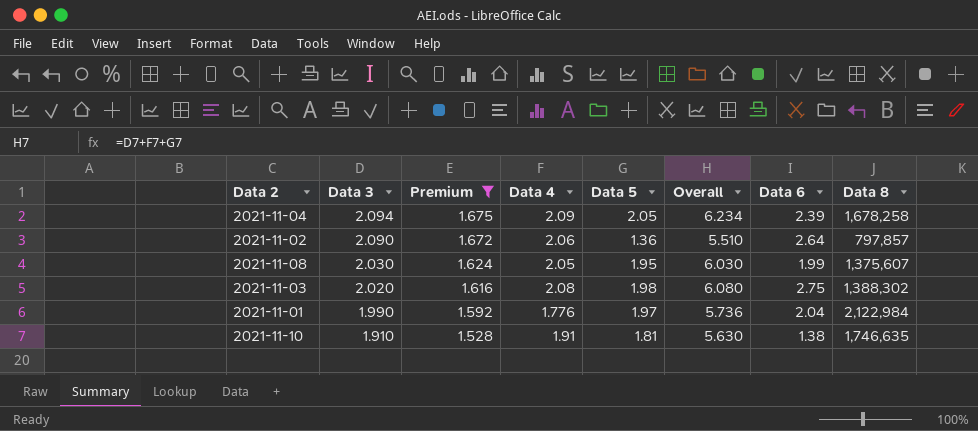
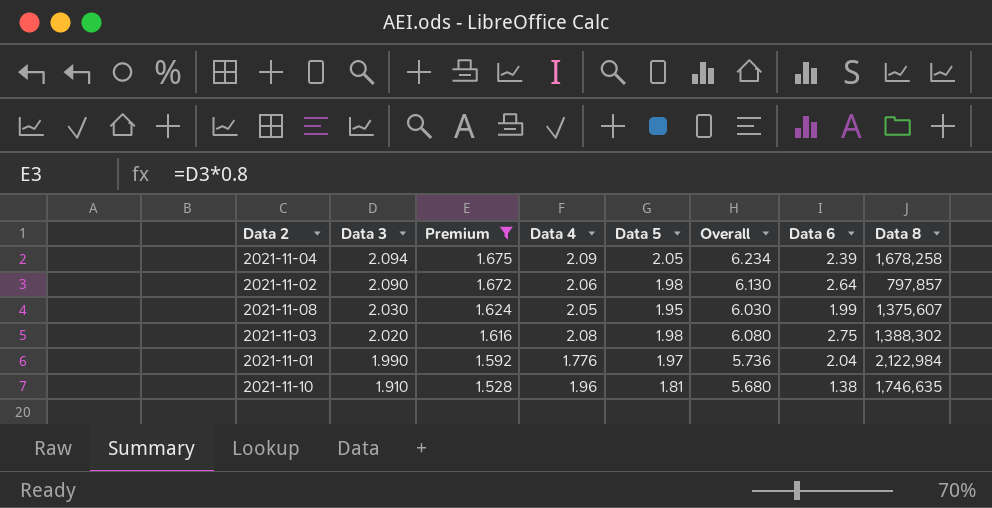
2021-11-02 | Data 5: 1.36 -> 1.98
2021-11-02 | Overall: 5.510 -> 6.130
2021-11-10 | Data 4: 1.91 -> 1.96
2021-11-10 | Overall: 5.630 -> 5.680

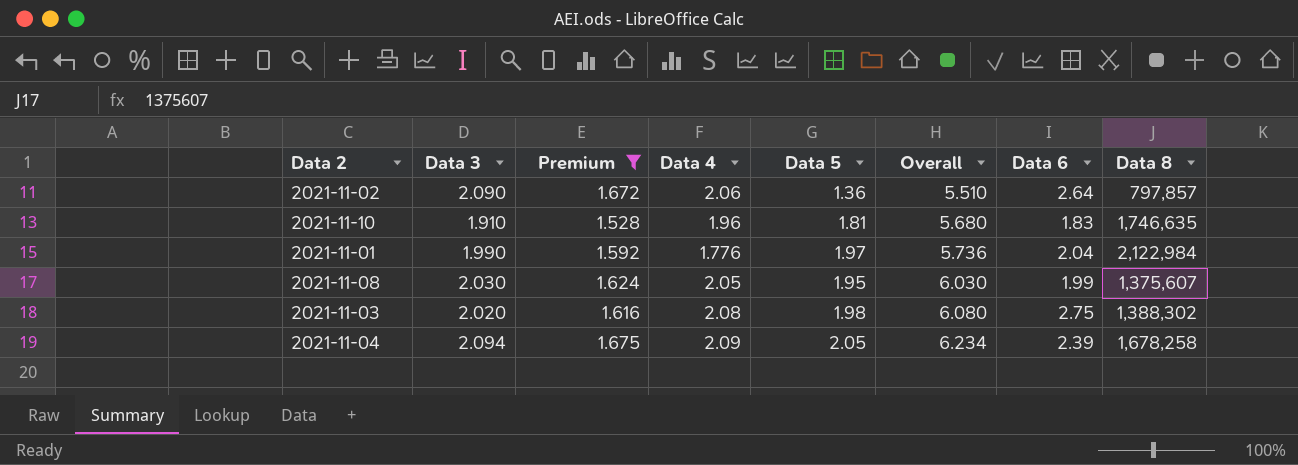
row order: Data 3 descending -> Overall ascending
2021-11-02 | Data 5: 1.98 -> 1.36
2021-11-02 | Overall: 6.130 -> 5.510
2021-11-10 | Data 6: 1.38 -> 1.83

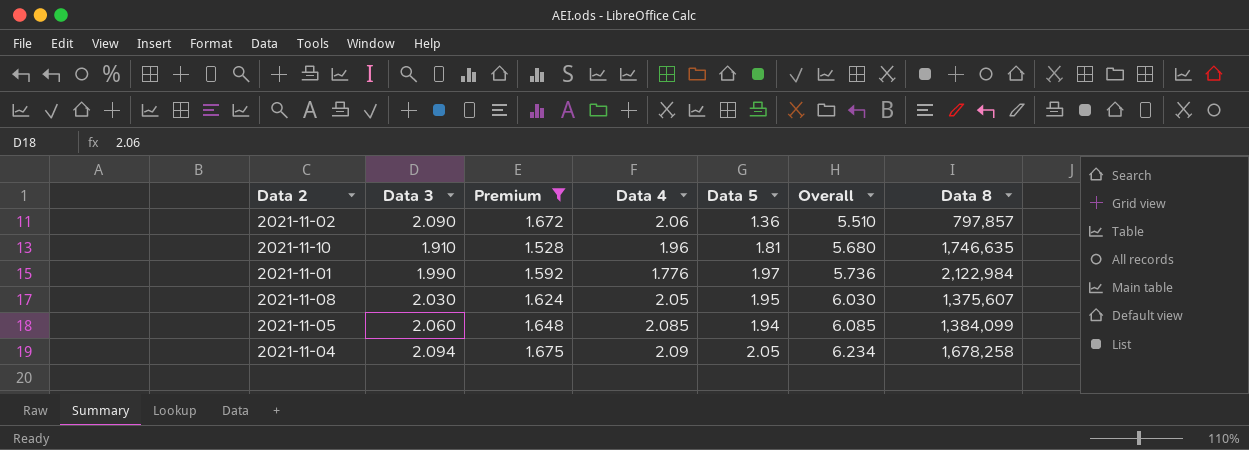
column Data 6 | position: 7 -> none
row 2021-11-03: 2.020 | 1.616 | 2.08 | 1.98 | 6.080 | 2.75 | 1,388,302 -> none
row 2021-11-05: none -> 2.060 | 1.648 | 2.085 | 1.94 | 6.085 | 1,384,099

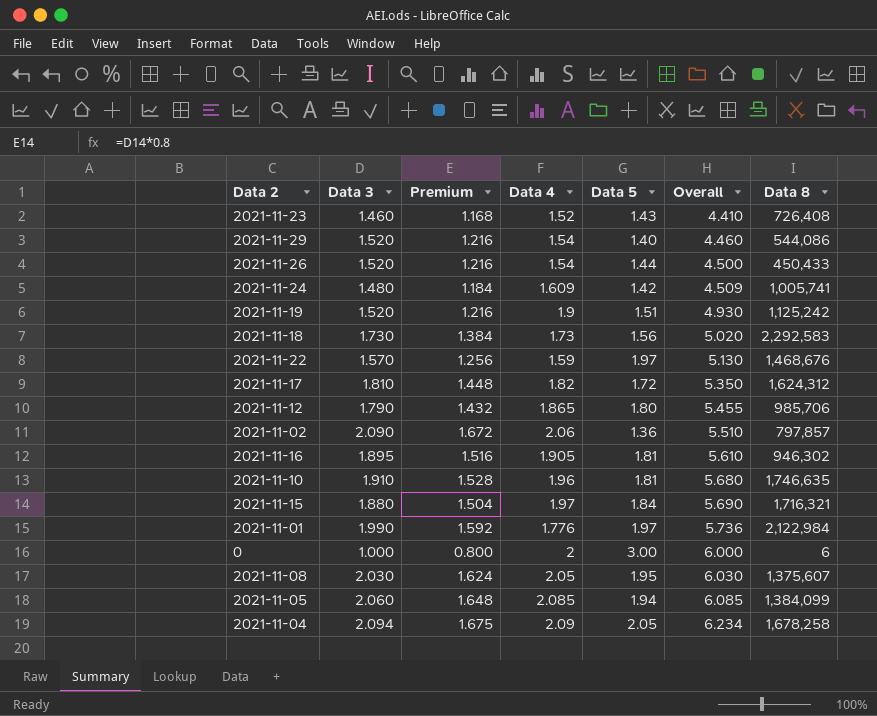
filter: Premium >= 1.528 -> none

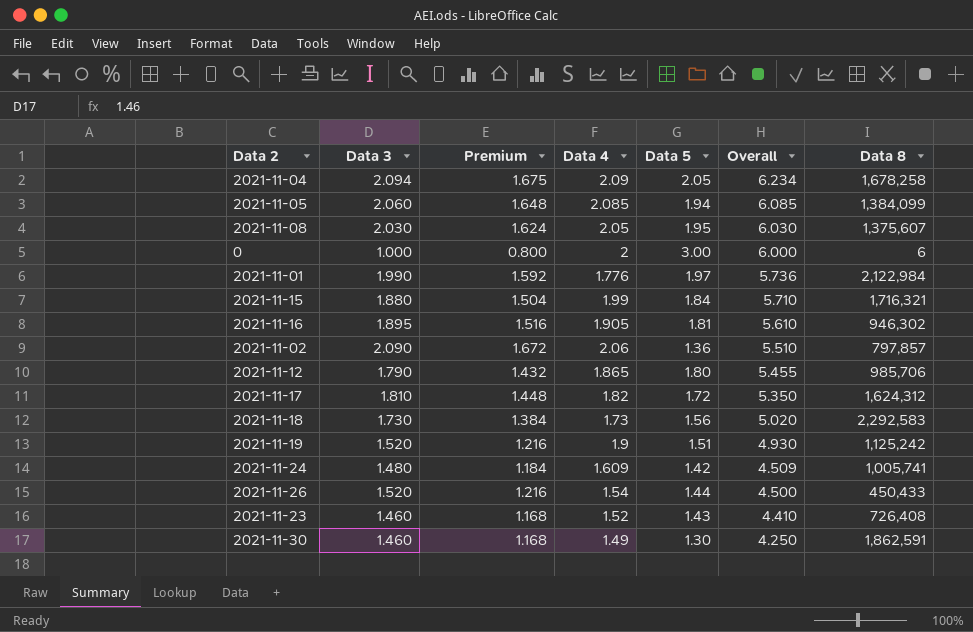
row order: Overall ascending -> Overall descending
row 2021-11-29: 1.520 | 1.216 | 1.54 | 1.40 | 4.460 | 544,086 -> none
row 2021-11-22: 1.570 | 1.256 | 1.59 | 1.97 | 5.130 | 1,468,676 -> none
row 2021-11-10: 1.910 | 1.528 | 1.96 | 1.81 | 5.680 | 1,746,635 -> none
2021-11-15 | Data 4: 1.97 -> 1.99
2021-11-15 | Overall: 5.690 -> 5.710
row 2021-11-30: none -> 1.460 | 1.168 | 1.49 | 1.30 | 4.250 | 1,862,591

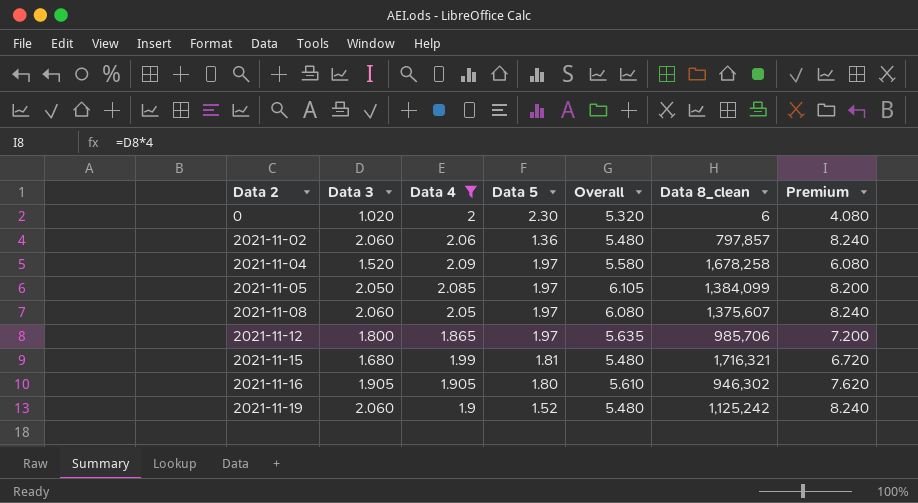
filter: none -> Data 4 >= 1.865
row order: Overall descending -> Data 2 ascending
column name: Data 8 -> Data 8_clean
column Premium | formula: [Data 3] * 0.8 -> [Data 3] * 4
column Premium | position: 3 -> 7
0 | Data 3: 1.000 -> 1.020
0 | Data 5: 3.00 -> 2.30
0 | Overall: 6.000 -> 5.320
2021-11-02 | Data 3: 2.090 -> 2.060
2021-11-02 | Overall: 5.510 -> 5.480
2021-11-04 | Data 3: 2.094 -> 1.520
2021-11-04 | Data 5: 2.05 -> 1.97
2021-11-04 | Overall: 6.234 -> 5.580
2021-11-05 | Data 3: 2.060 -> 2.050
2021-11-05 | Data 5: 1.94 -> 1.97
2021-11-05 | Overall: 6.085 -> 6.105
2021-11-08 | Data 3: 2.030 -> 2.060
2021-11-08 | Data 5: 1.95 -> 1.97
2021-11-08 | Overall: 6.030 -> 6.080
2021-11-12 | Data 3: 1.790 -> 1.800
2021-11-12 | Data 5: 1.80 -> 1.97
2021-11-12 | Overall: 5.455 -> 5.635
2021-11-15 | Data 3: 1.880 -> 1.680
2021-11-15 | Data 5: 1.84 -> 1.81
2021-11-15 | Overall: 5.710 -> 5.480
2021-11-16 | Data 3: 1.895 -> 1.905
2021-11-16 | Data 5: 1.81 -> 1.80
2021-11-19 | Data 3: 1.520 -> 2.060
2021-11-19 | Data 5: 1.51 -> 1.52
2021-11-19 | Overall: 4.930 -> 5.480

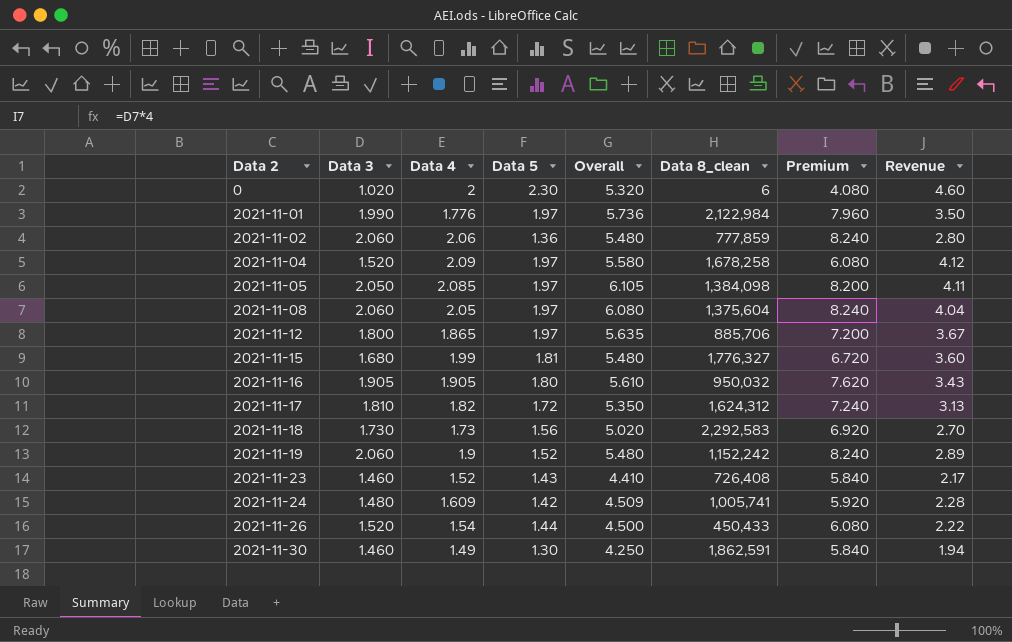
filter: Data 4 >= 1.865 -> none
column Revenue | formula: none -> [Data 4] * [Data 5]
2021-11-02 | Data 8_clean: 797,857 -> 777,859
2021-11-05 | Data 8_clean: 1,384,099 -> 1,384,098
2021-11-08 | Data 8_clean: 1,375,607 -> 1,375,604
2021-11-12 | Data 8_clean: 985,706 -> 885,706
2021-11-15 | Data 8_clean: 1,716,321 -> 1,776,327
2021-11-16 | Data 8_clean: 946,302 -> 950,032
2021-11-19 | Data 8_clean: 1,125,242 -> 1,152,242

